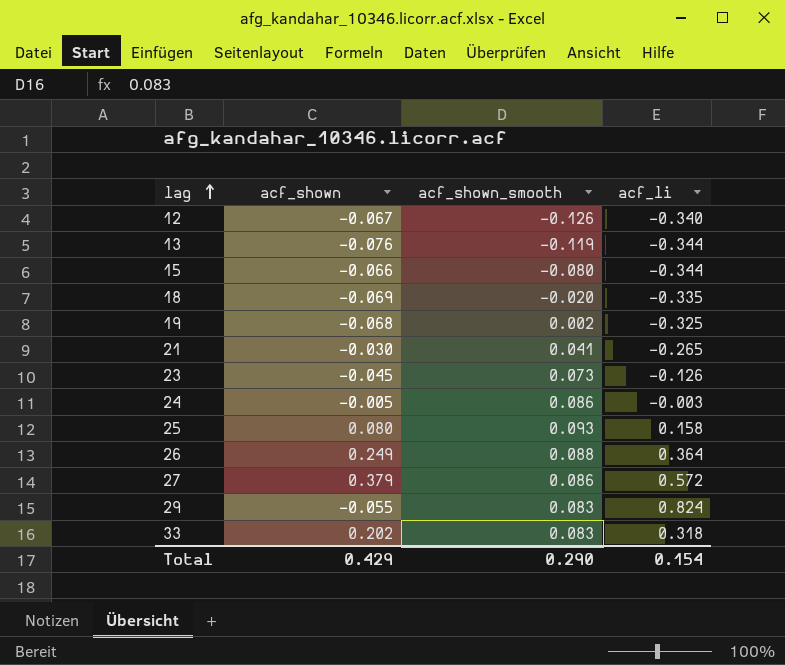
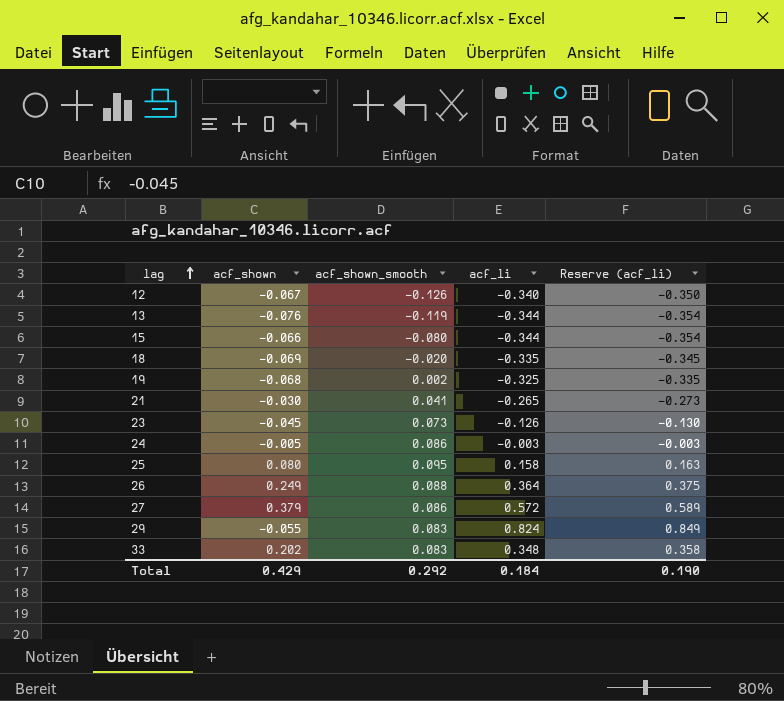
column Reserve (acf_li) | formula: none -> [acf_li] * 1.03
25 | acf_shown_smooth: 0.093 -> 0.095
33 | acf_li: 0.318 -> 0.348
Total | acf_shown_smooth: 0.290 -> 0.292
Total | acf_li: 0.154 -> 0.184

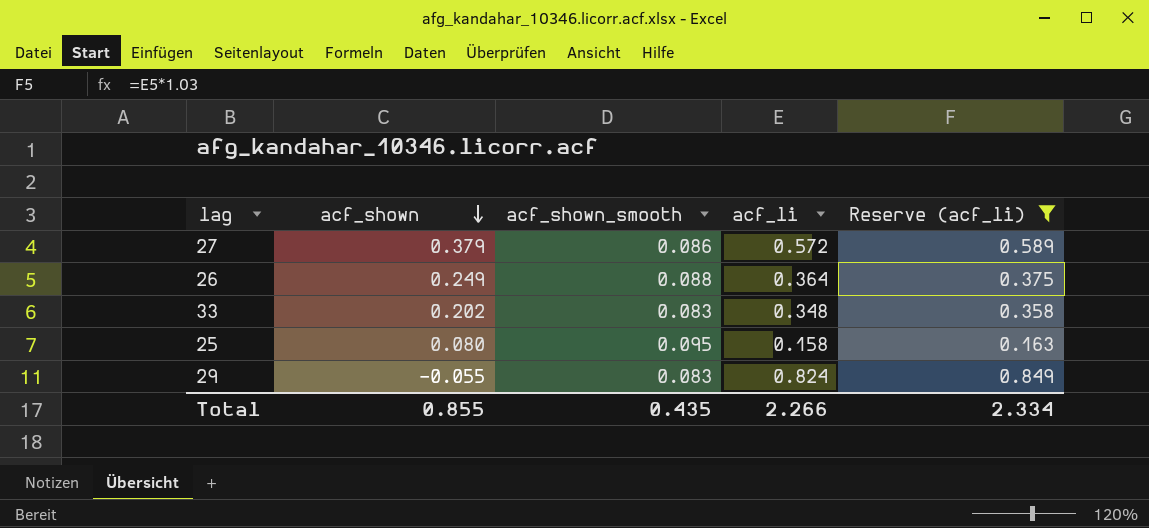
filter: none -> Reserve (acf_li) >= 0.163
row order: lag ascending -> acf_shown descending
Total | acf_shown: 0.429 -> 0.855
Total | acf_shown_smooth: 0.292 -> 0.435
Total | acf_li: 0.184 -> 2.266
Total | Reserve (acf_li): 0.190 -> 2.334

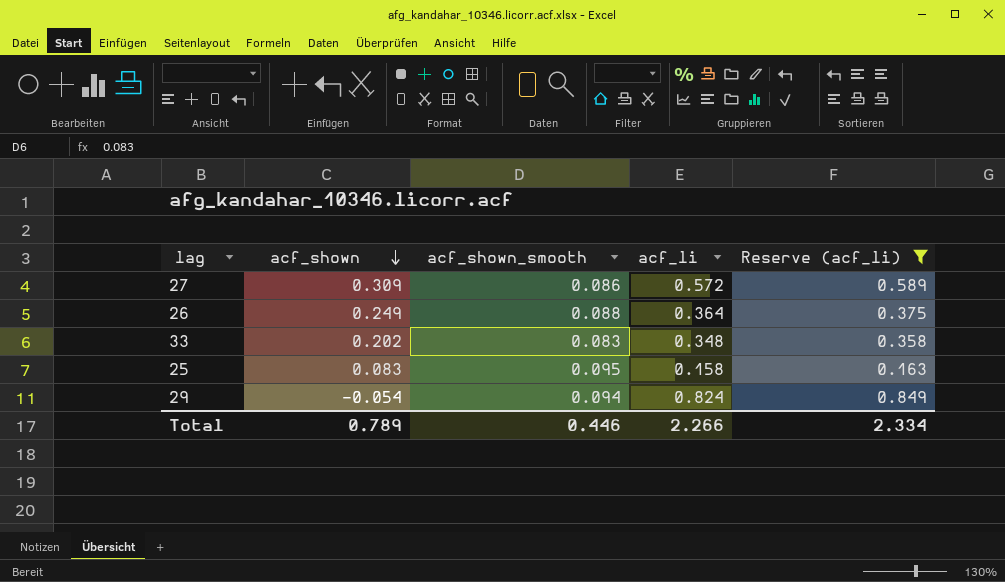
27 | acf_shown: 0.379 -> 0.309
25 | acf_shown: 0.080 -> 0.083
29 | acf_shown: -0.055 -> -0.054
29 | acf_shown_smooth: 0.083 -> 0.094
Total | acf_shown: 0.855 -> 0.789
Total | acf_shown_smooth: 0.435 -> 0.446

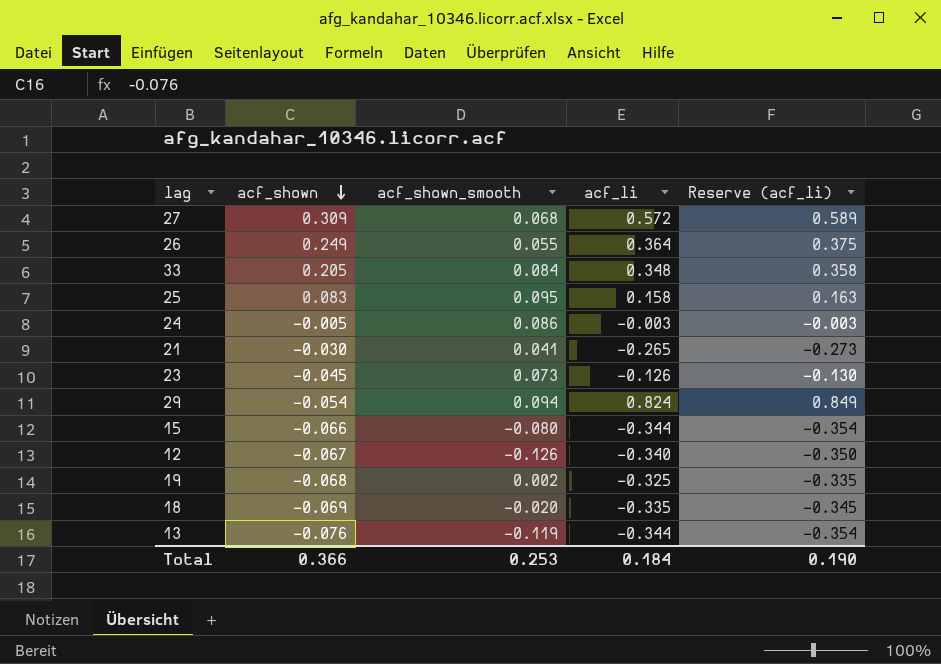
filter: Reserve (acf_li) >= 0.163 -> none
27 | acf_shown_smooth: 0.086 -> 0.068
26 | acf_shown_smooth: 0.088 -> 0.055
33 | acf_shown: 0.202 -> 0.205
33 | acf_shown_smooth: 0.083 -> 0.084
Total | acf_shown: 0.789 -> 0.366
Total | acf_shown_smooth: 0.446 -> 0.253
Total | acf_li: 2.266 -> 0.184
Total | Reserve (acf_li): 2.334 -> 0.190

